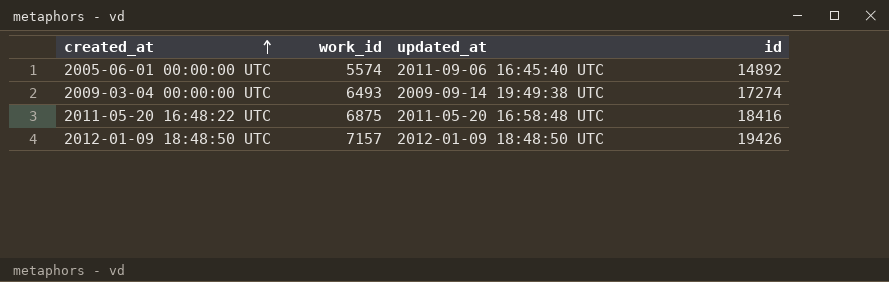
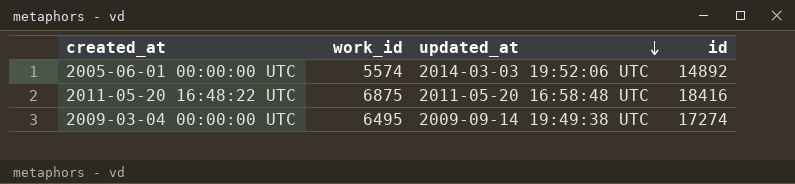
row order: created_at ascending -> updated_at descending
row 2012-01-09 18:48:50 UTC: 7157 | 2012-01-09 18:48:50 UTC | 19426 -> none
2005-06-01 00:00:00 UTC | updated_at: 2011-09-06 16:45:40 UTC -> 2014-03-03 19:52:06 UTC
2009-03-04 00:00:00 UTC | work_id: 6493 -> 6495

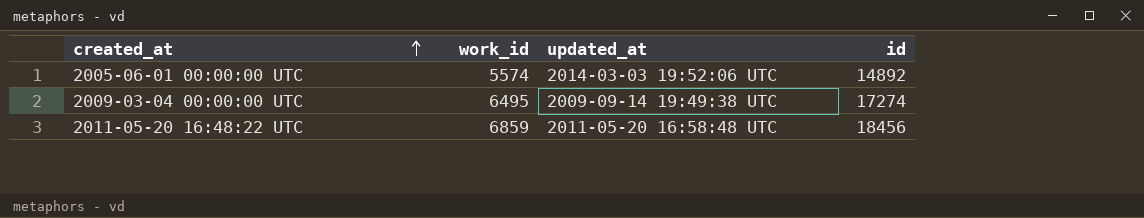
row order: updated_at descending -> created_at ascending
2011-05-20 16:48:22 UTC | work_id: 6875 -> 6859
2011-05-20 16:48:22 UTC | id: 18416 -> 18456

